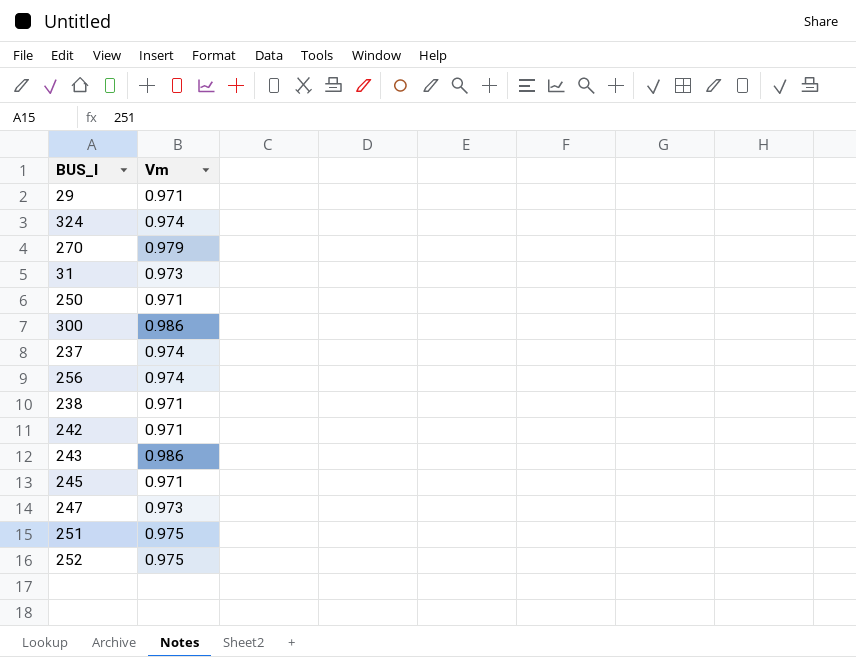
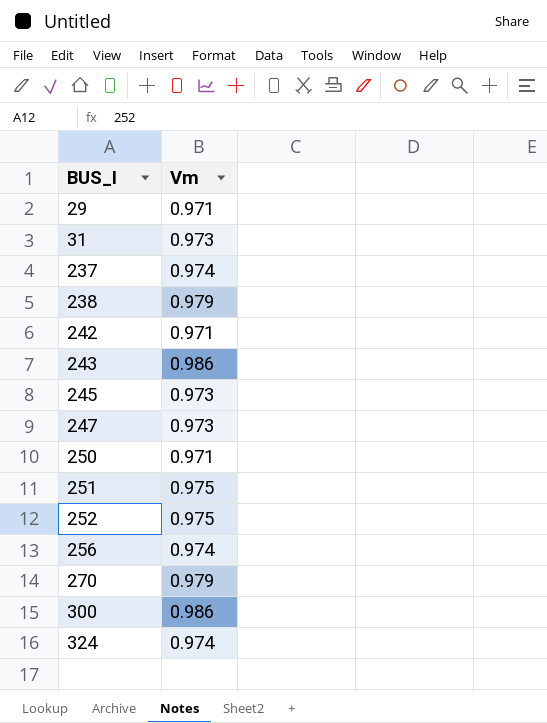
row order: none -> BUS_I ascending
238 | Vm: 0.971 -> 0.979
245 | Vm: 0.971 -> 0.973

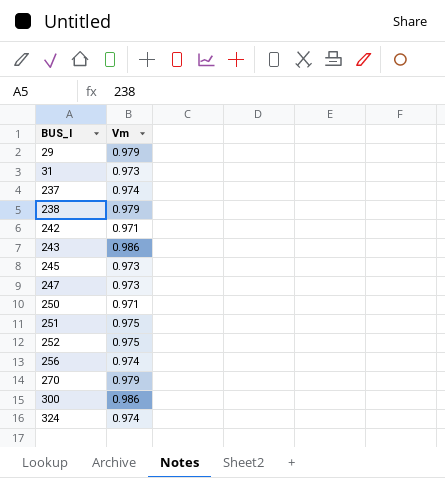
29 | Vm: 0.971 -> 0.979

